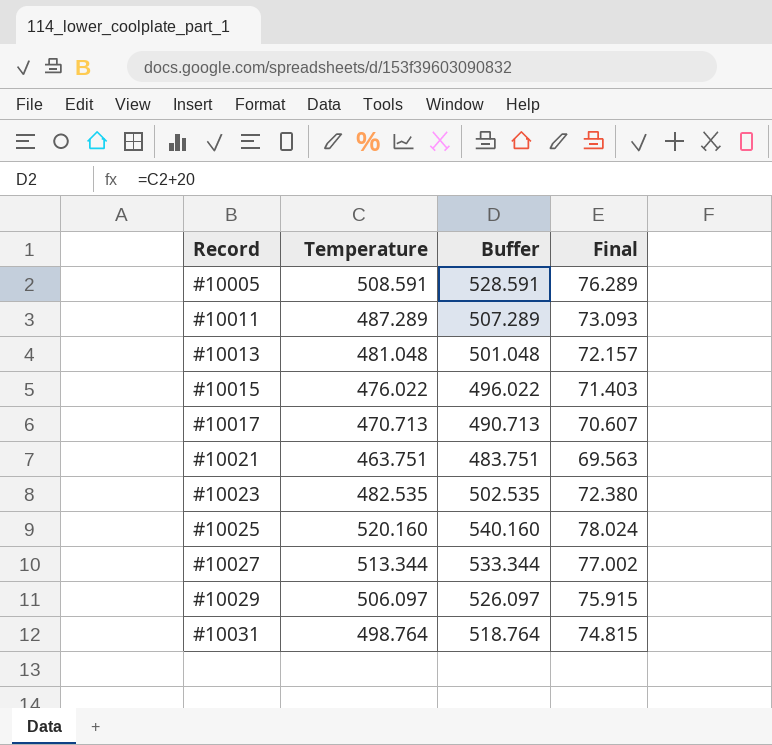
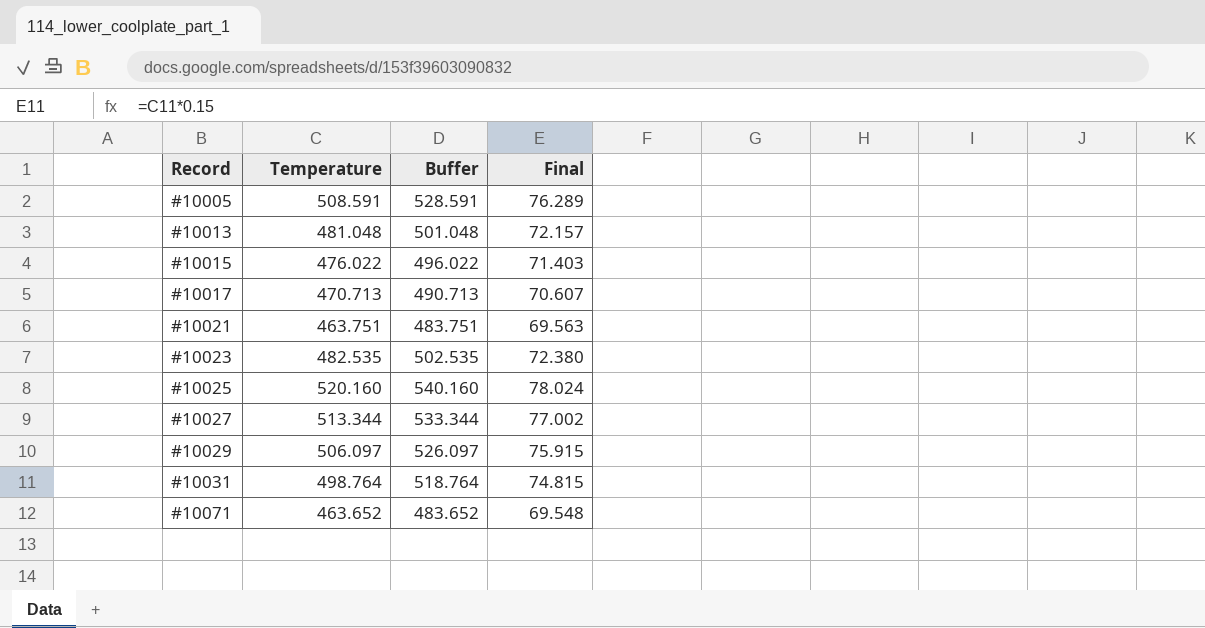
row #10011: 487.289 | 507.289 | 73.093 -> none
row #10071: none -> 463.652 | 483.652 | 69.548

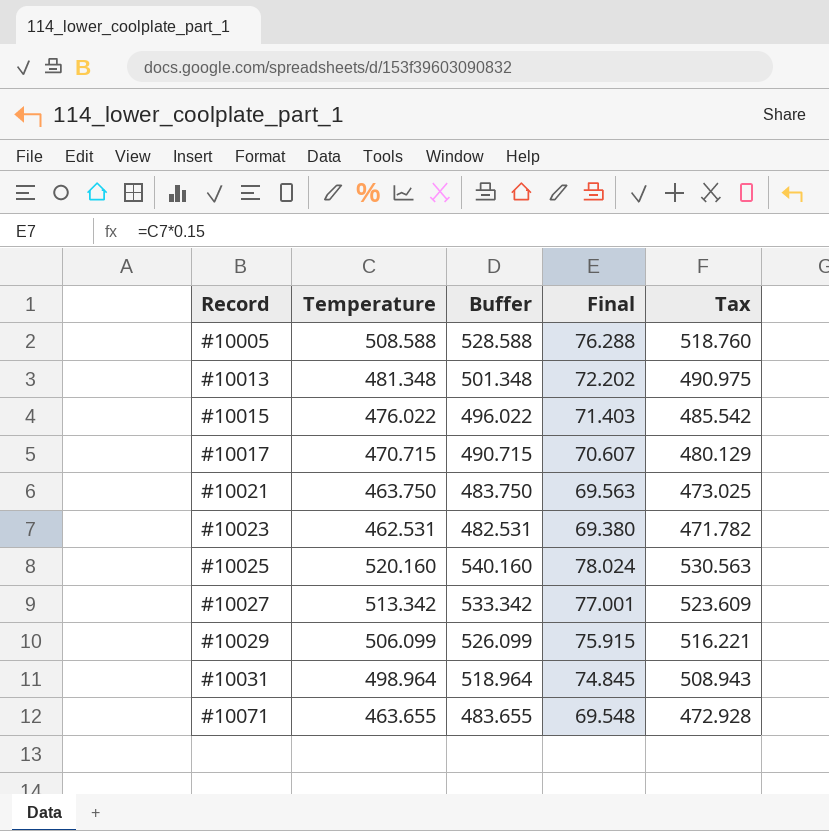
column Tax | formula: none -> [Temperature] * 1.02
#10005 | Temperature: 508.591 -> 508.588
#10005 | Buffer: 528.591 -> 528.588
#10005 | Final: 76.289 -> 76.288
#10013 | Temperature: 481.048 -> 481.348
#10013 | Buffer: 501.048 -> 501.348
#10013 | Final: 72.157 -> 72.202
#10017 | Temperature: 470.713 -> 470.715
#10017 | Buffer: 490.713 -> 490.715
#10021 | Temperature: 463.751 -> 463.750
#10021 | Buffer: 483.751 -> 483.750
#10023 | Temperature: 482.535 -> 462.531
#10023 | Buffer: 502.535 -> 482.531
#10023 | Final: 72.380 -> 69.380
#10027 | Temperature: 513.344 -> 513.342
#10027 | Buffer: 533.344 -> 533.342
#10027 | Final: 77.002 -> 77.001
#10029 | Temperature: 506.097 -> 506.099
#10029 | Buffer: 526.097 -> 526.099
#10031 | Temperature: 498.764 -> 498.964
#10031 | Buffer: 518.764 -> 518.964
#10031 | Final: 74.815 -> 74.845
#10071 | Temperature: 463.652 -> 463.655
#10071 | Buffer: 483.652 -> 483.655

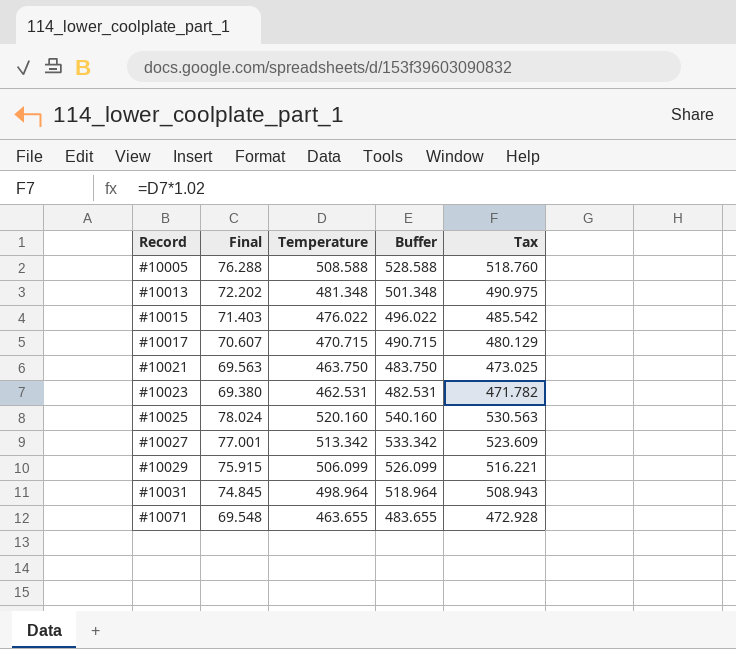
column Final | position: 4 -> 2

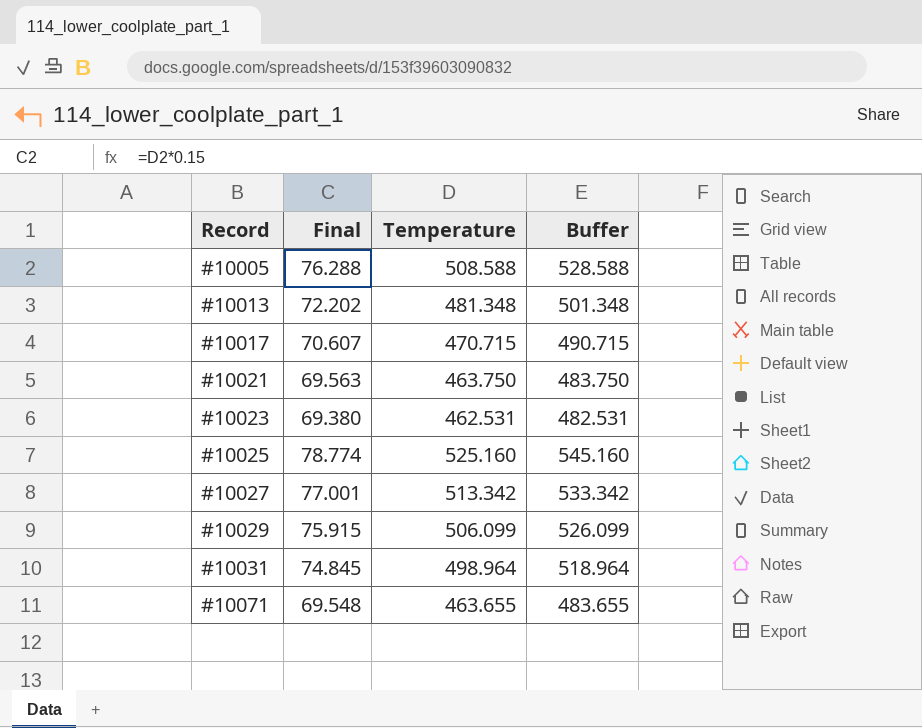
column Tax | formula: [Temperature] * 1.02 -> none
row #10015: 71.403 | 476.022 | 496.022 | 485.542 -> none
#10025 | Final: 78.024 -> 78.774
#10025 | Temperature: 520.160 -> 525.160
#10025 | Buffer: 540.160 -> 545.160

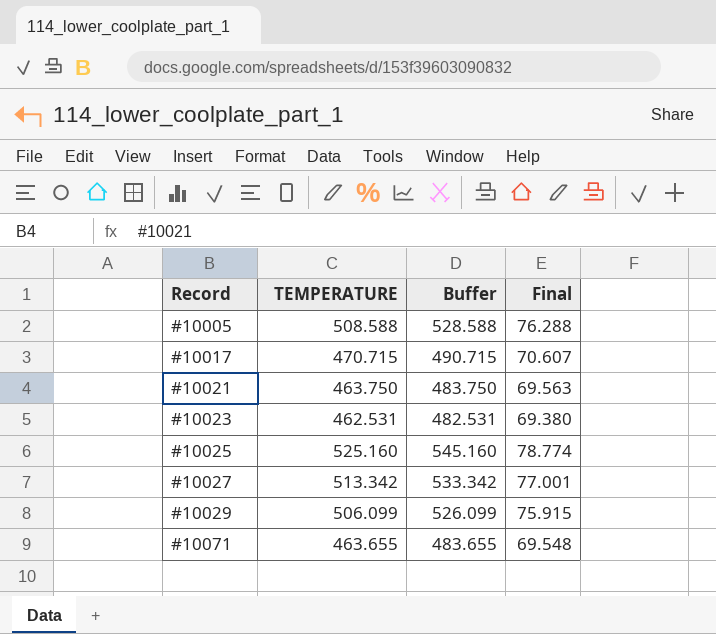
column name: Temperature -> TEMPERATURE
column Final | position: 2 -> 4
row #10013: 72.202 | 481.348 | 501.348 -> none
row #10031: 74.845 | 498.964 | 518.964 -> none

